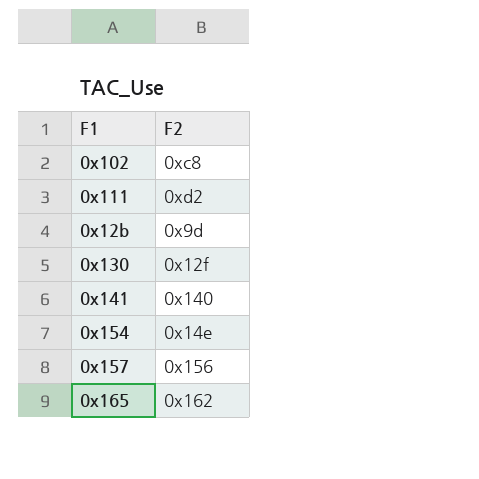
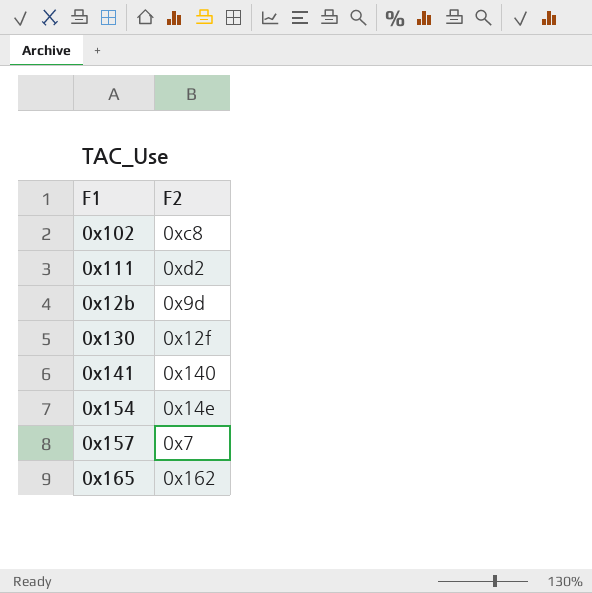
0x157 | F2: 0x156 -> 0x7

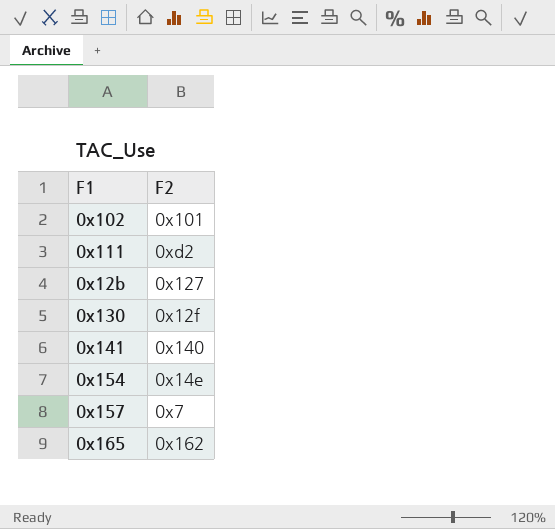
0x102 | F2: 0xc8 -> 0x101
0x12b | F2: 0x9d -> 0x127

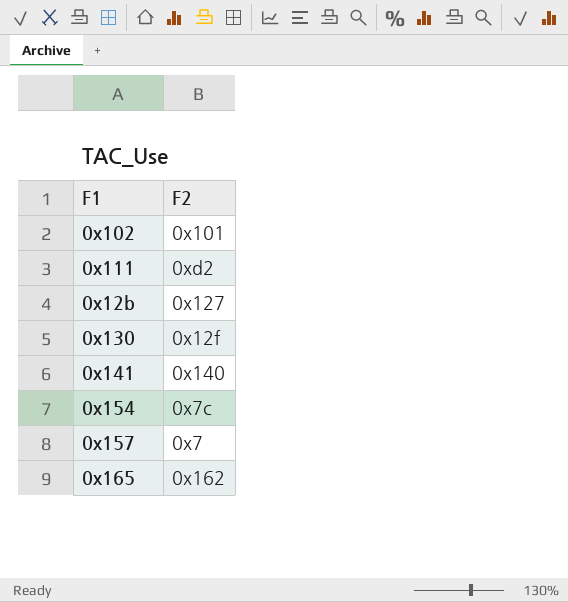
0x154 | F2: 0x14e -> 0x7c

